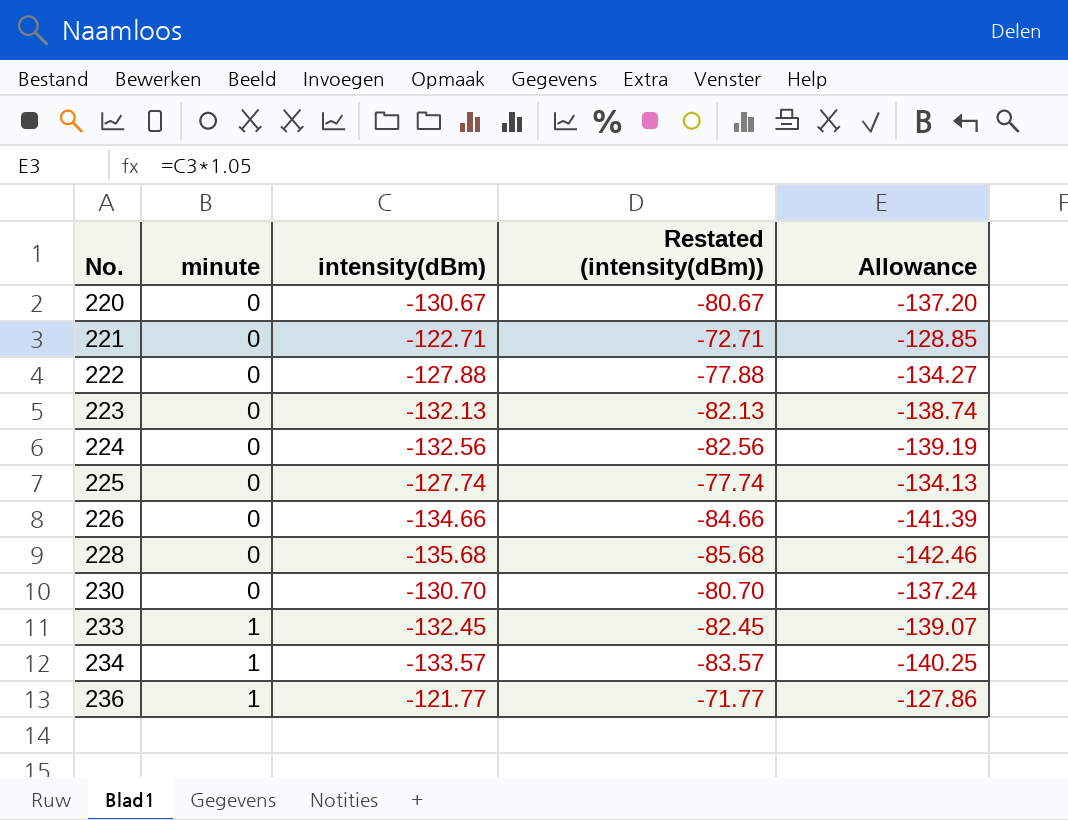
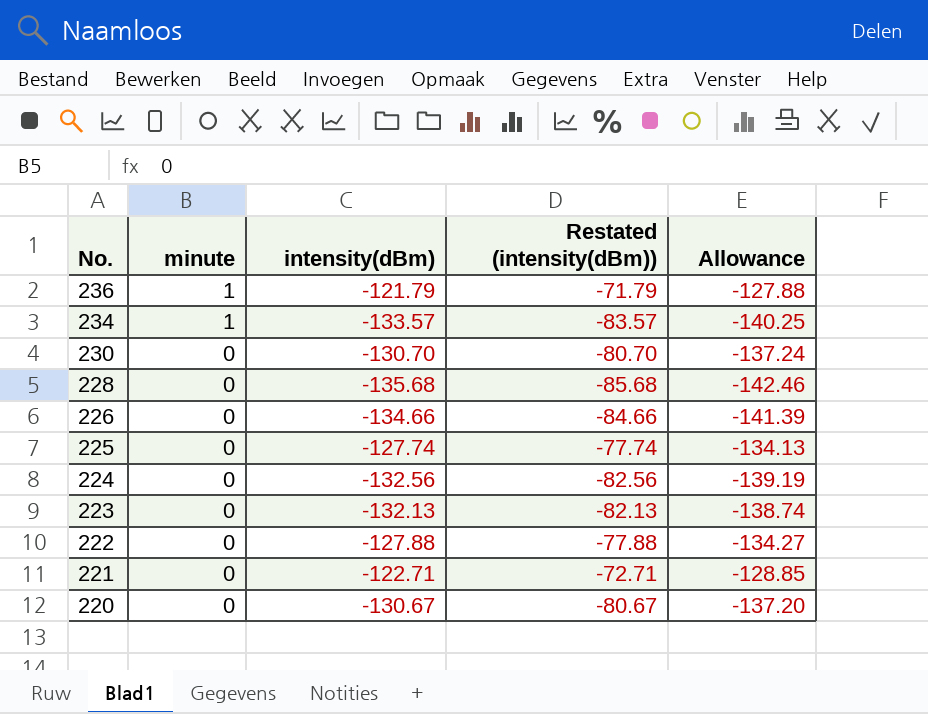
row order: No. ascending -> No. descending
row 233: 1 | -132.45 | -82.45 | -139.07 -> none
236 | intensity(dBm): -121.77 -> -121.79
236 | Restated (intensity(dBm)): -71.77 -> -71.79
236 | Allowance: -127.86 -> -127.88

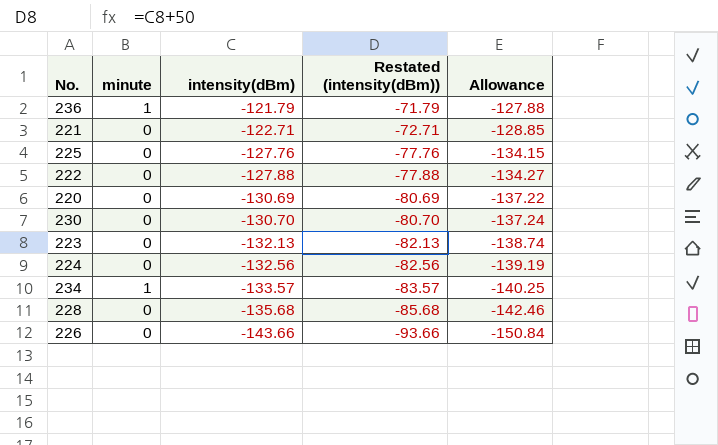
row order: No. descending -> intensity(dBm) descending
225 | intensity(dBm): -127.74 -> -127.76
225 | Restated (intensity(dBm)): -77.74 -> -77.76
225 | Allowance: -134.13 -> -134.15
220 | intensity(dBm): -130.67 -> -130.69
220 | Restated (intensity(dBm)): -80.67 -> -80.69
220 | Allowance: -137.20 -> -137.22
226 | intensity(dBm): -134.66 -> -143.66
226 | Restated (intensity(dBm)): -84.66 -> -93.66
226 | Allowance: -141.39 -> -150.84

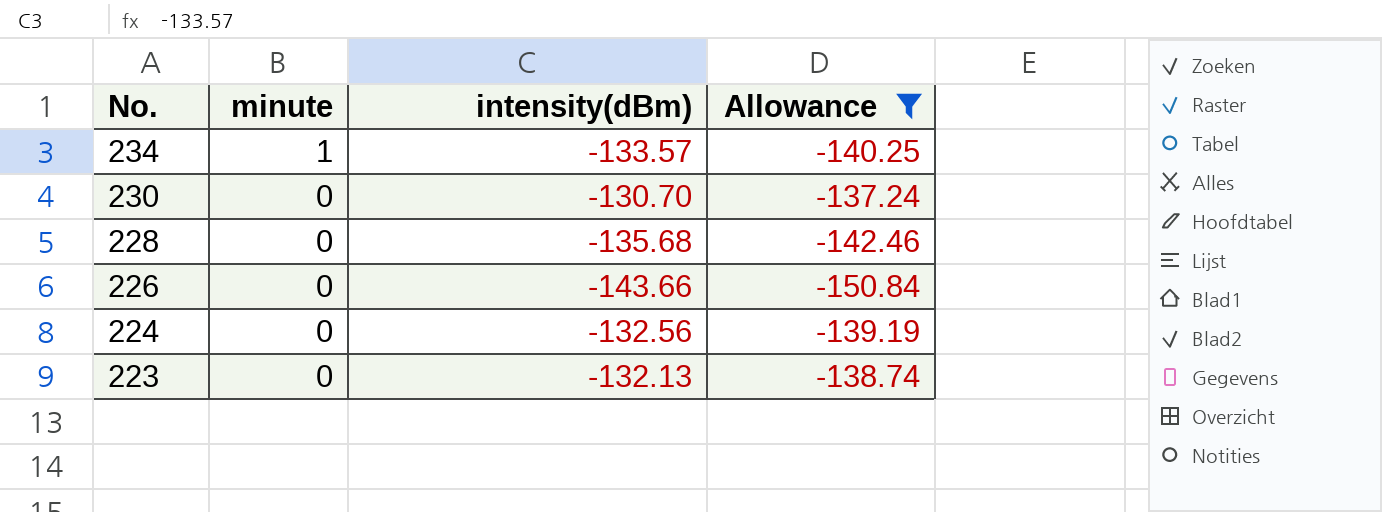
filter: none -> Allowance <= -137.24
row order: intensity(dBm) descending -> No. descending
column Restated (intensity(dBm)) | formula: [intensity(dBm)] + 50 -> none

